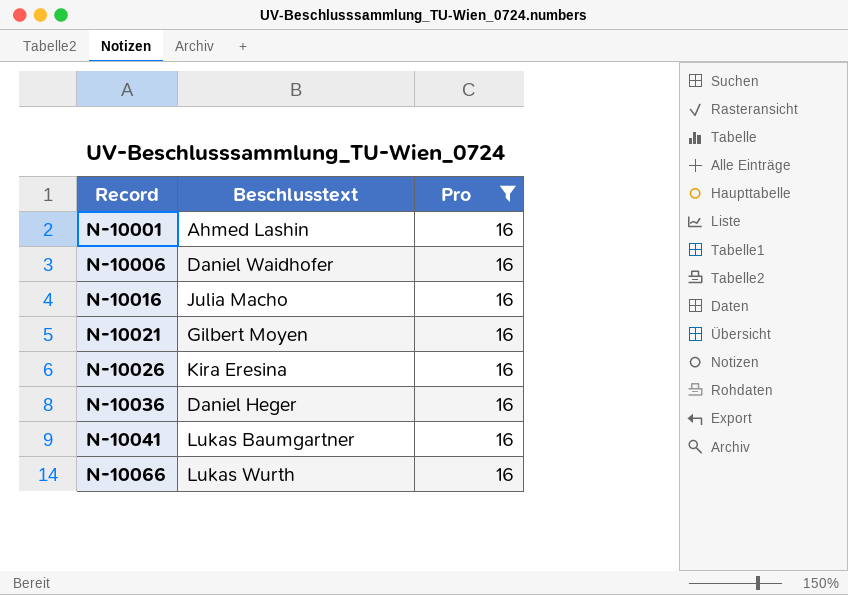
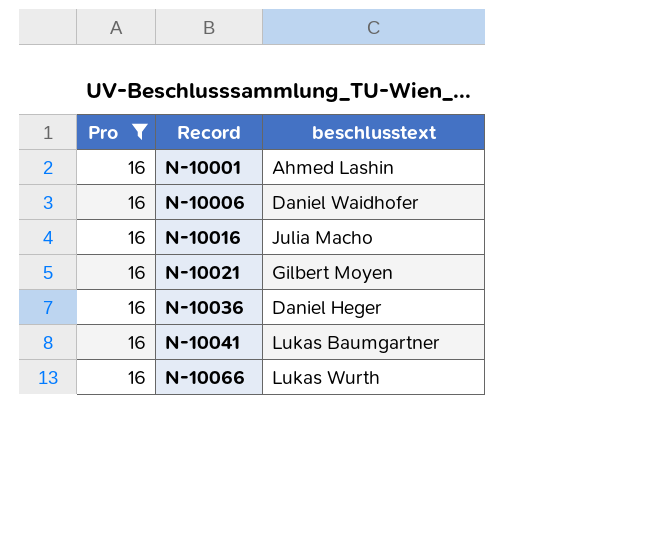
column Pro | position: 3 -> 1
column name: Beschlusstext -> beschlusstext
row N-10026: Kira Eresina | 16 -> none

